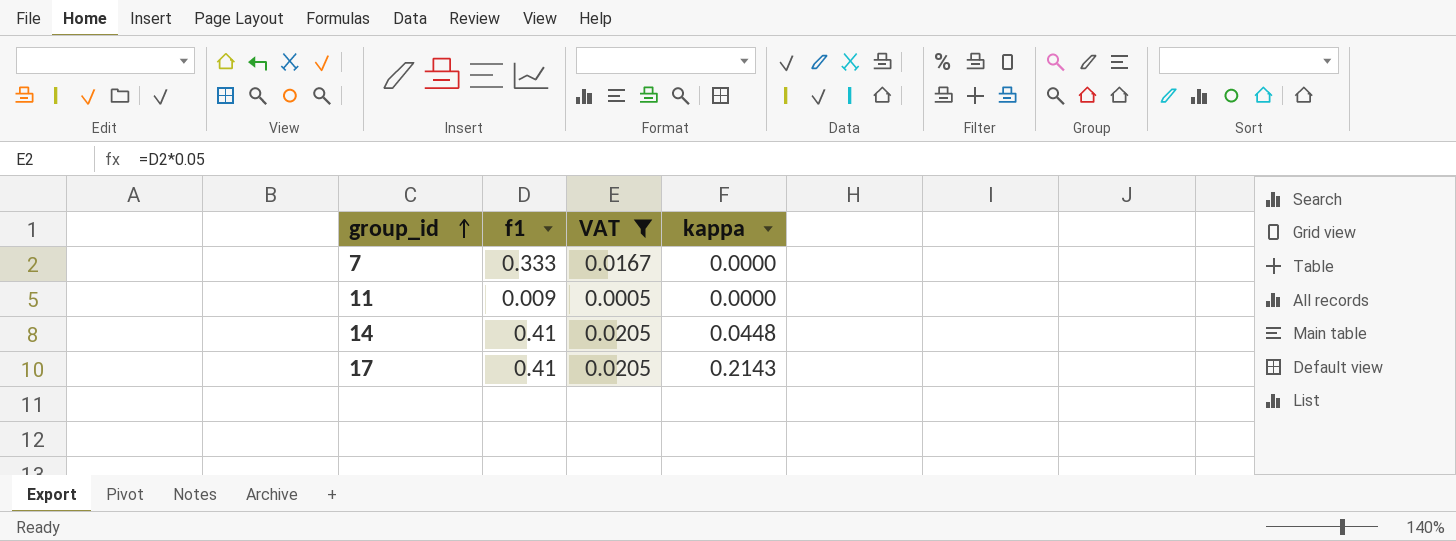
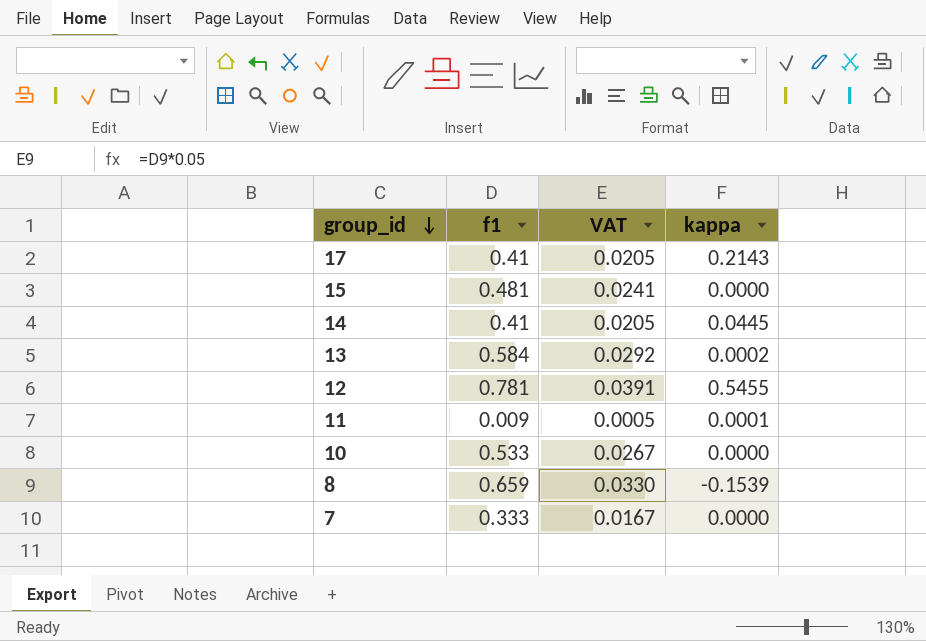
filter: VAT <= 0.0205 -> none
row order: group_id ascending -> group_id descending
14 | kappa: 0.0448 -> 0.0445
11 | kappa: 0.0000 -> 0.0001

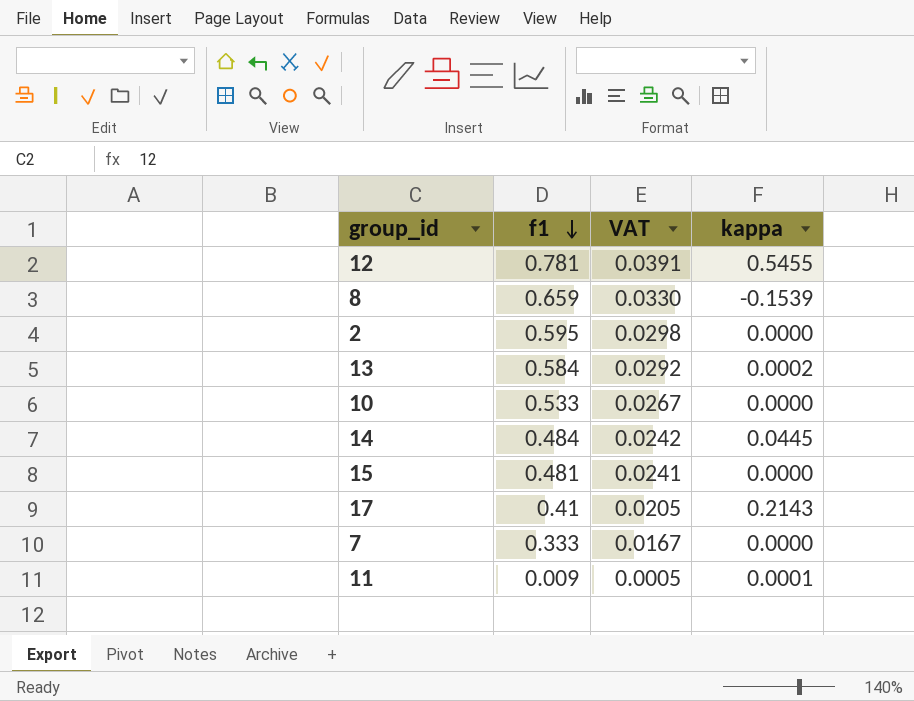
row order: group_id descending -> f1 descending
row 2: none -> 0.595 | 0.0298 | 0.0000
14 | f1: 0.41 -> 0.484
14 | VAT: 0.0205 -> 0.0242

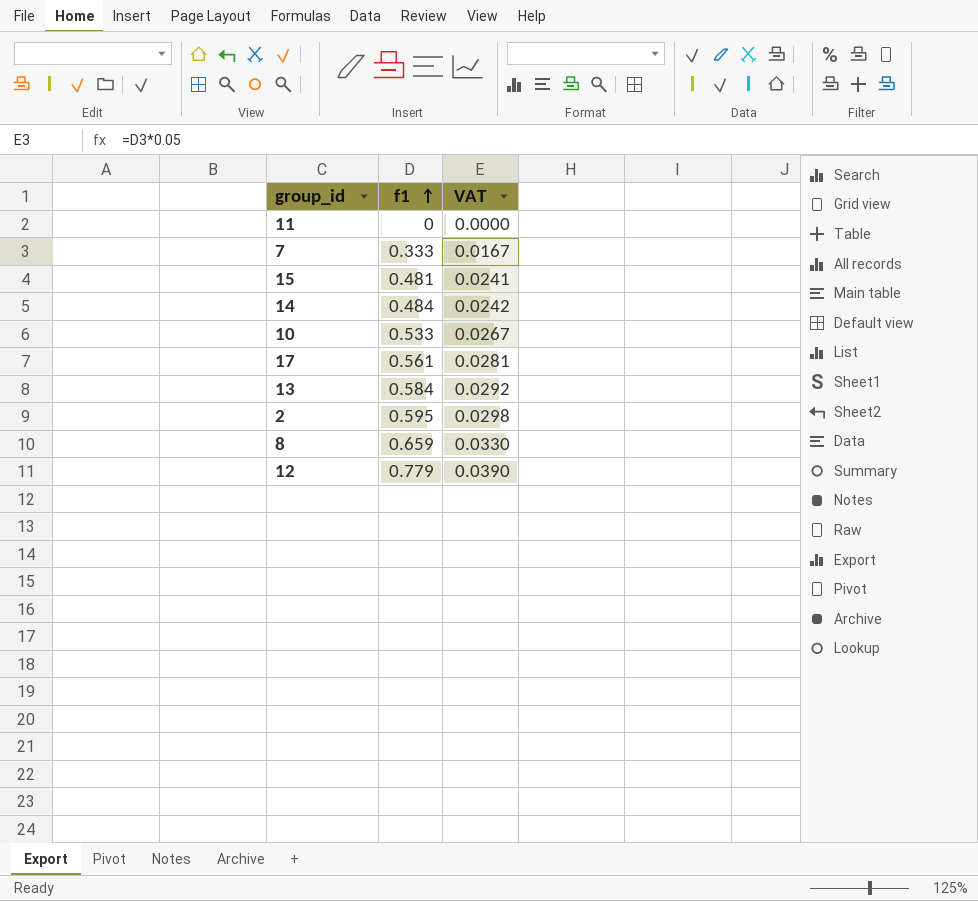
row order: f1 descending -> f1 ascending
column kappa | position: 4 -> none
11 | f1: 0.009 -> 0
11 | VAT: 0.0005 -> 0.0000
17 | f1: 0.41 -> 0.561
17 | VAT: 0.0205 -> 0.0281
12 | f1: 0.781 -> 0.779
12 | VAT: 0.0391 -> 0.0390

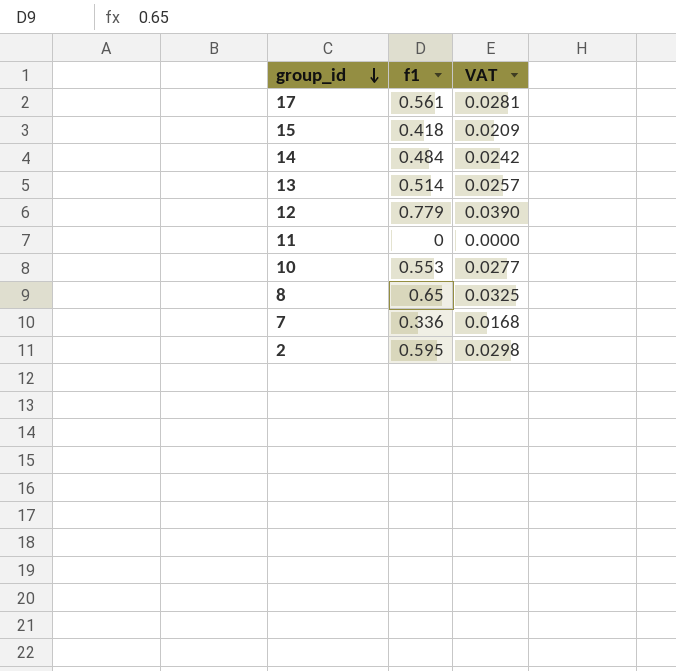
row order: f1 ascending -> group_id descending
15 | f1: 0.481 -> 0.418
15 | VAT: 0.0241 -> 0.0209
13 | f1: 0.584 -> 0.514
13 | VAT: 0.0292 -> 0.0257
10 | f1: 0.533 -> 0.553
10 | VAT: 0.0267 -> 0.0277
8 | f1: 0.659 -> 0.65
8 | VAT: 0.0330 -> 0.0325
7 | f1: 0.333 -> 0.336
7 | VAT: 0.0167 -> 0.0168

